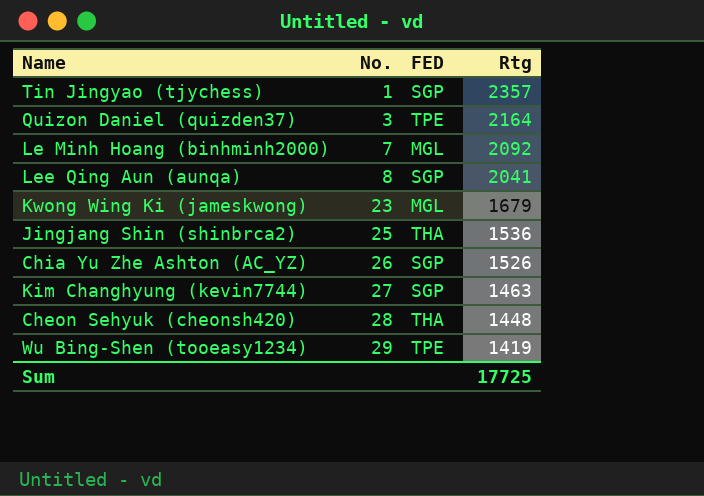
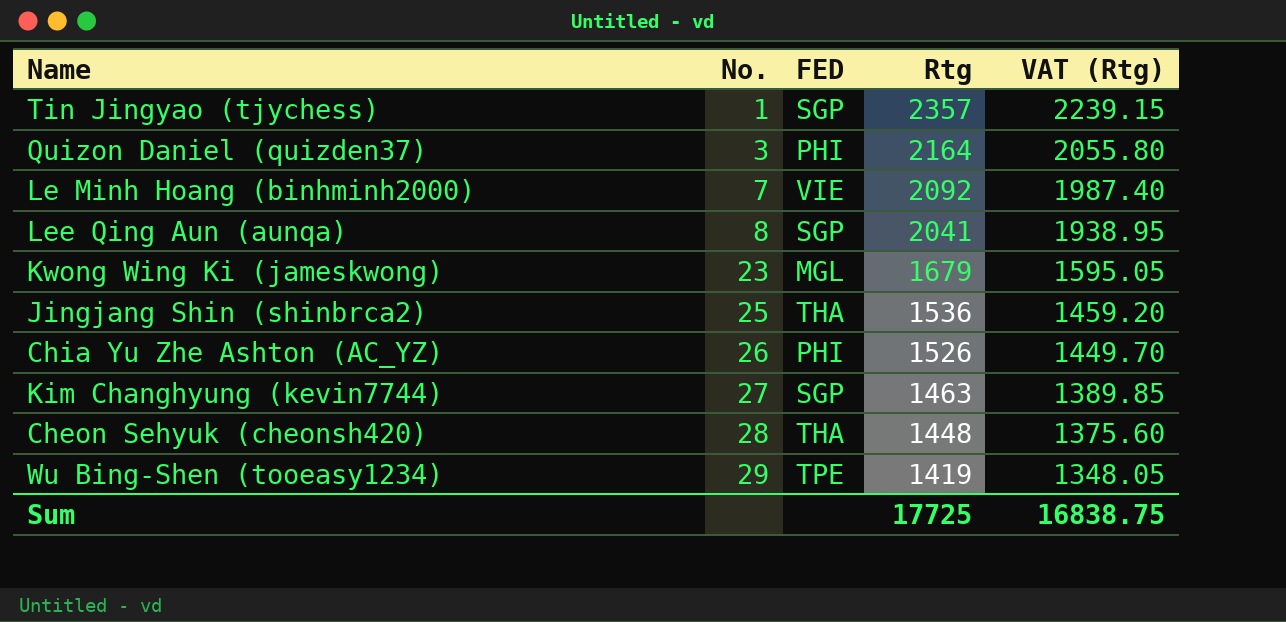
column VAT (Rtg) | formula: none -> [Rtg] * 0.95
Quizon Daniel (quizden37) | FED: TPE -> PHI
Le Minh Hoang (binhminh2000) | FED: MGL -> VIE
Chia Yu Zhe Ashton (AC_YZ) | FED: SGP -> PHI

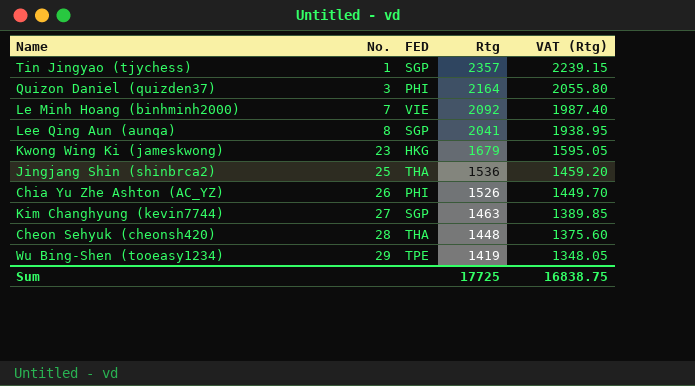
Kwong Wing Ki (jameskwong) | FED: MGL -> HKG

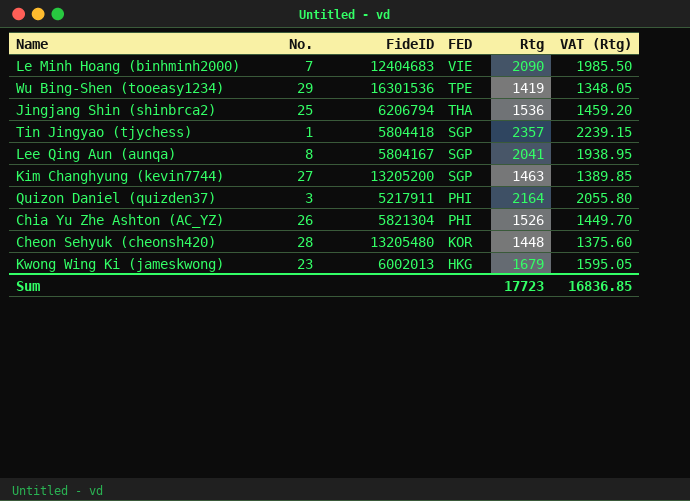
row order: No. ascending -> FED descending
column FideID | position: none -> 3
Le Minh Hoang (binhminh2000) | Rtg: 2092 -> 2090
Le Minh Hoang (binhminh2000) | VAT (Rtg): 1987.40 -> 1985.50
Cheon Sehyuk (cheonsh420) | FED: THA -> KOR
Sum | Rtg: 17725 -> 17723
Sum | VAT (Rtg): 16838.75 -> 16836.85

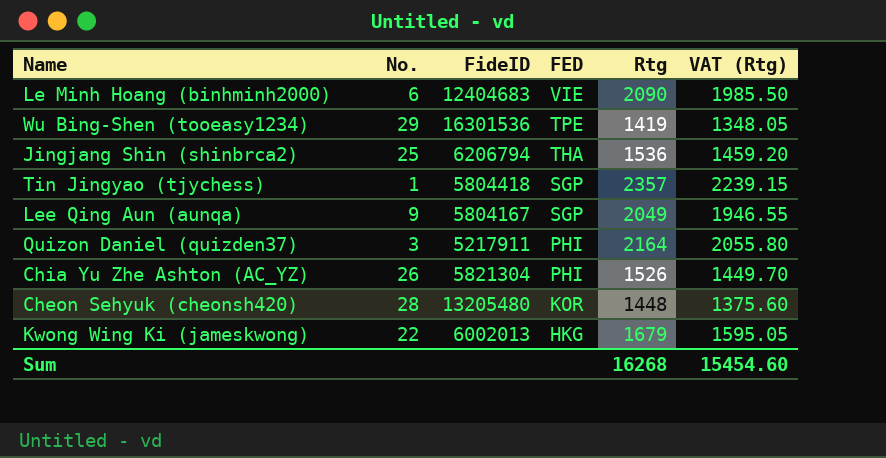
row Kim Changhyung (kevin7744): 27 | 13205200 | SGP | 1463 | 1389.85 -> none
Le Minh Hoang (binhminh2000) | No.: 7 -> 6
Lee Qing Aun (aunqa) | No.: 8 -> 9
Lee Qing Aun (aunqa) | Rtg: 2041 -> 2049
Lee Qing Aun (aunqa) | VAT (Rtg): 1938.95 -> 1946.55
Kwong Wing Ki (jameskwong) | No.: 23 -> 22
Sum | Rtg: 17723 -> 16268
Sum | VAT (Rtg): 16836.85 -> 15454.60

